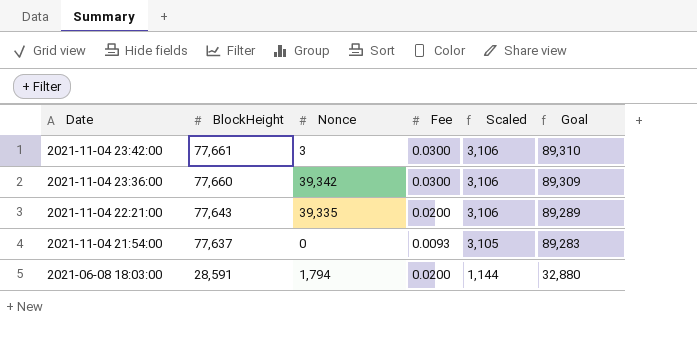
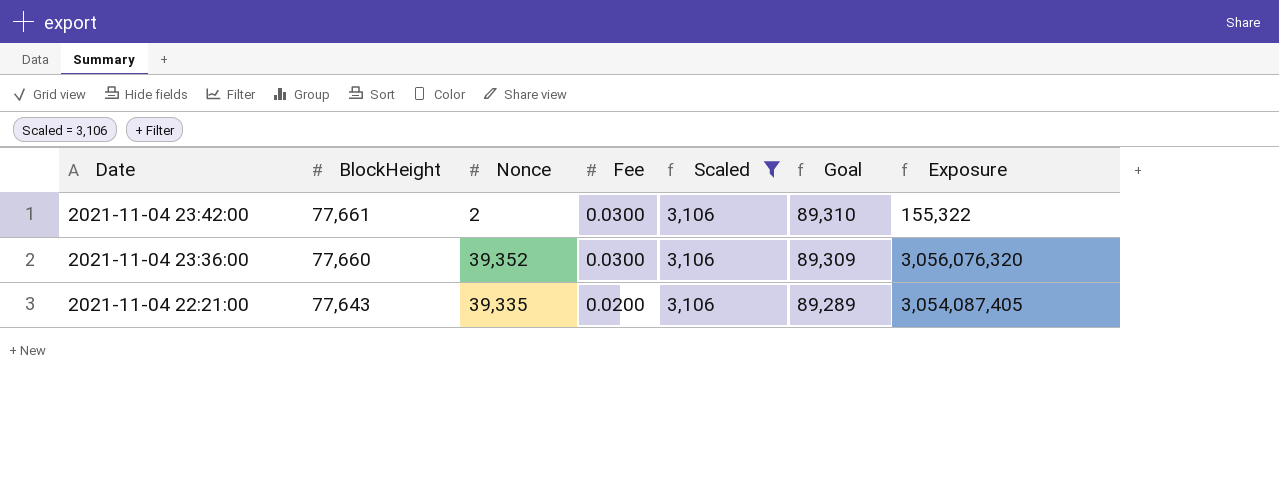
filter: none -> Scaled = 3,106
column Exposure | formula: none -> [BlockHeight] * [Nonce]
2021-11-04 23:42:00 | Nonce: 3 -> 2
2021-11-04 23:36:00 | Nonce: 39,342 -> 39,352

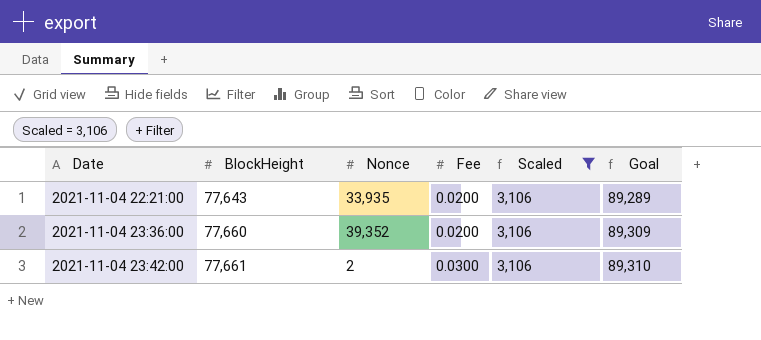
row order: Date descending -> Date ascending
column Exposure | formula: [BlockHeight] * [Nonce] -> none
2021-11-04 22:21:00 | Nonce: 39,335 -> 33,935
2021-11-04 23:36:00 | Fee: 0.0300 -> 0.0200

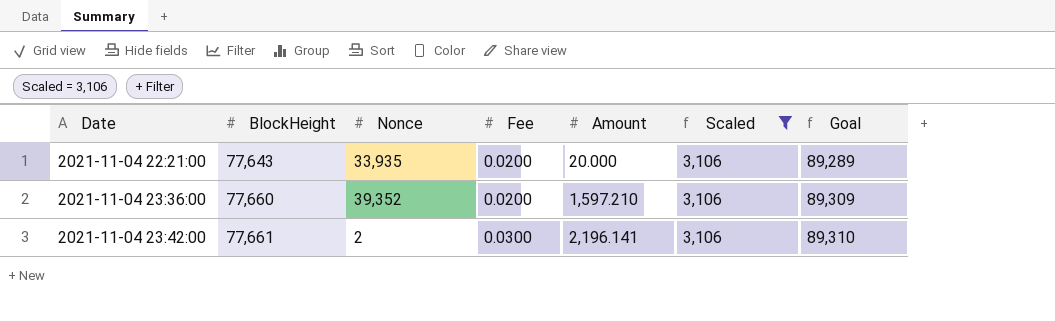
column Amount | position: none -> 5

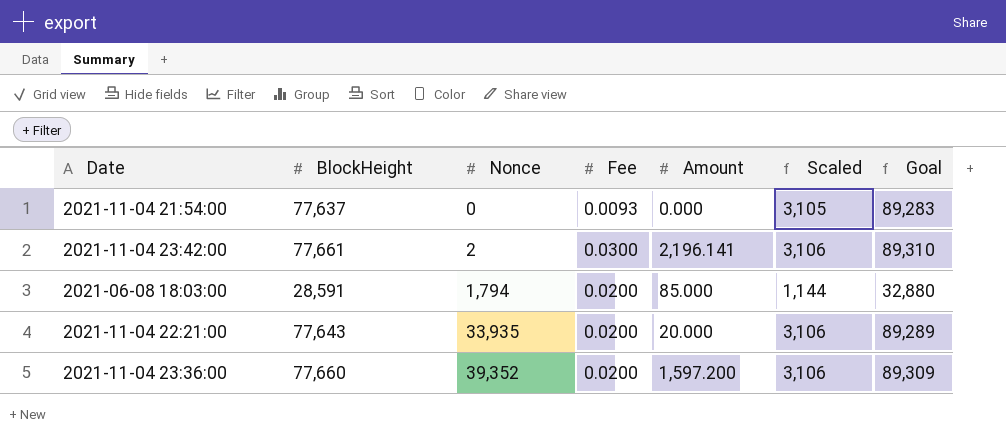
filter: Scaled = 3,106 -> none
row order: Date ascending -> Nonce ascending
2021-11-04 23:36:00 | Amount: 1,597.210 -> 1,597.200

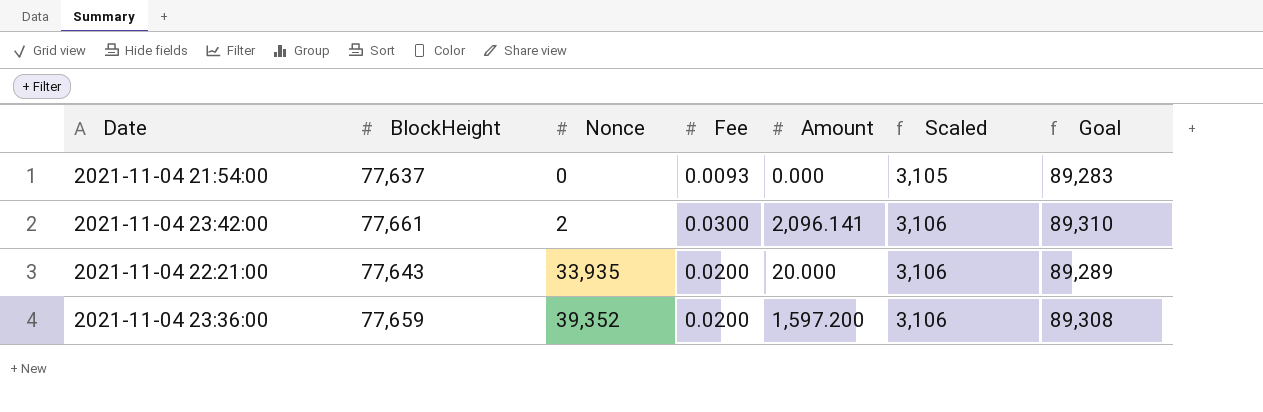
row 2021-06-08 18:03:00: 28,591 | 1,794 | 0.0200 | 85.000 | 1,144 | 32,880 -> none
2021-11-04 23:42:00 | Amount: 2,196.141 -> 2,096.141
2021-11-04 23:36:00 | BlockHeight: 77,660 -> 77,659
2021-11-04 23:36:00 | Goal: 89,309 -> 89,308

